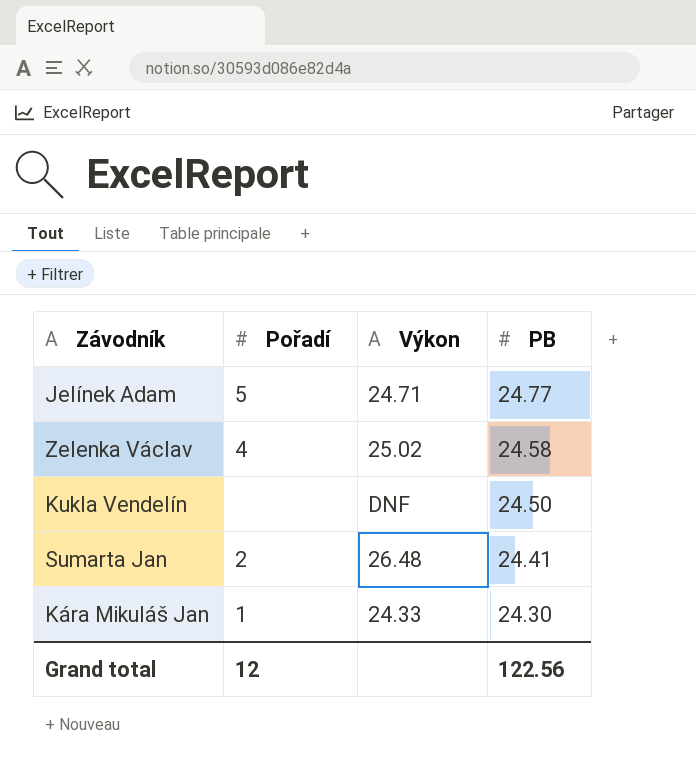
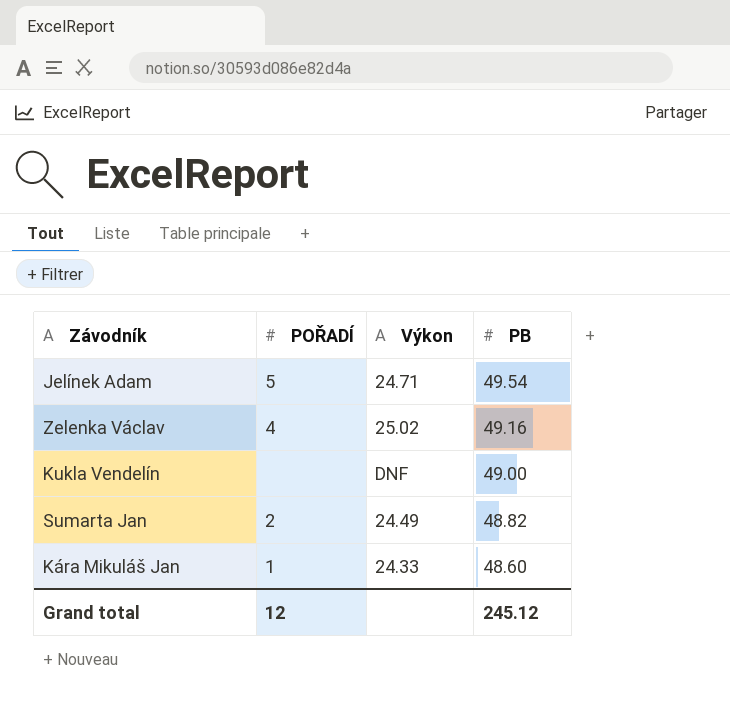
column name: Pořadí -> POŘADÍ
Jelínek Adam | PB: 24.77 -> 49.54
Zelenka Václav | PB: 24.58 -> 49.16
Kukla Vendelín | PB: 24.50 -> 49.00
Sumarta Jan | Výkon: 26.48 -> 24.49
Sumarta Jan | PB: 24.41 -> 48.82
Kára Mikuláš Jan | PB: 24.30 -> 48.60
Grand total | PB: 122.56 -> 245.12

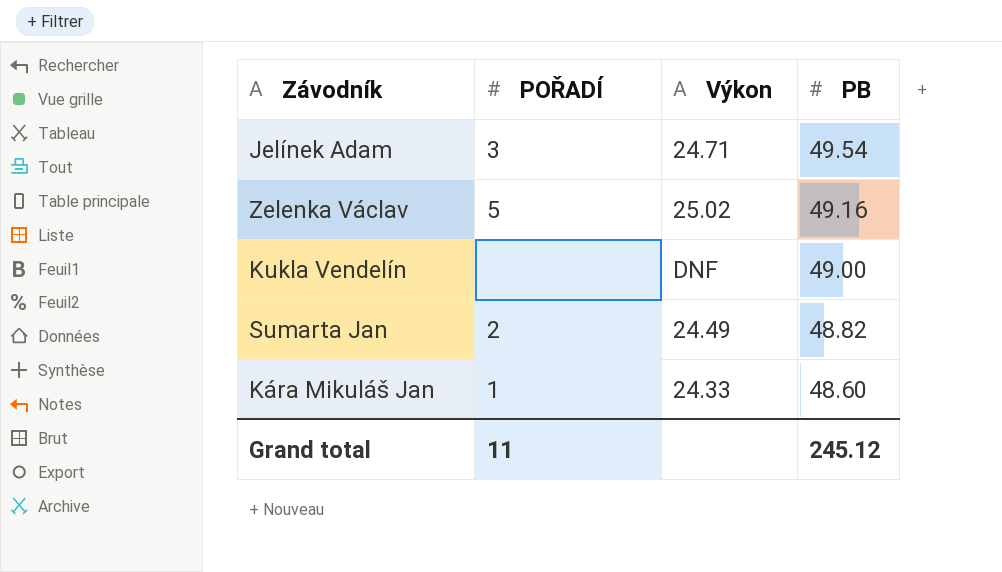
Jelínek Adam | POŘADÍ: 5 -> 3
Zelenka Václav | POŘADÍ: 4 -> 5
Grand total | POŘADÍ: 12 -> 11

